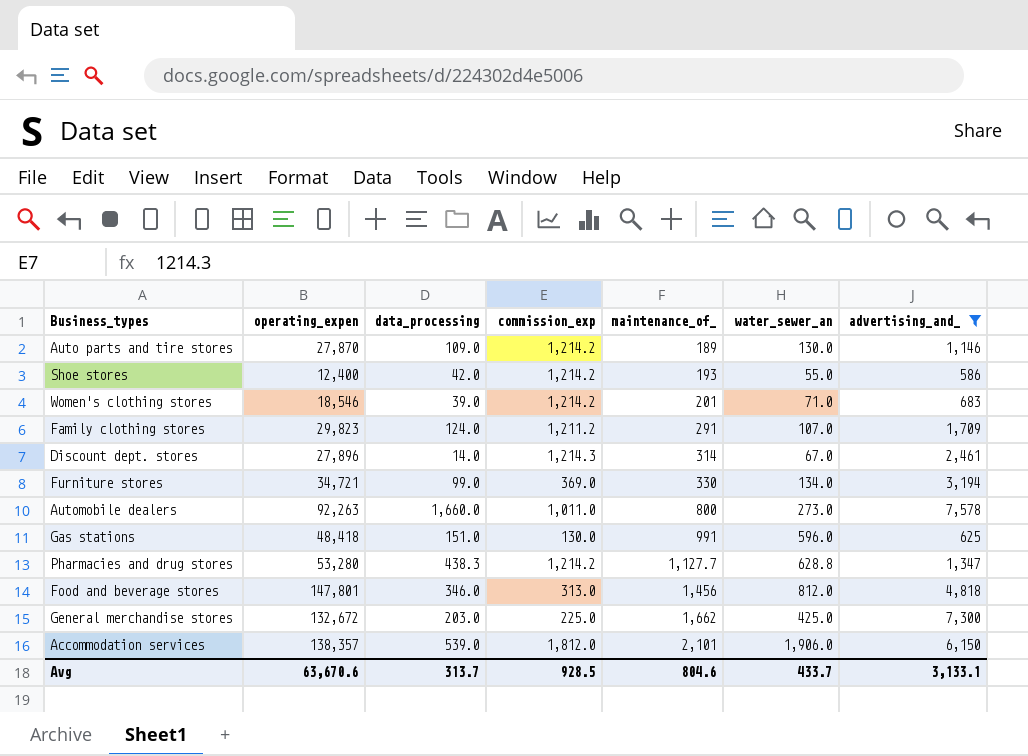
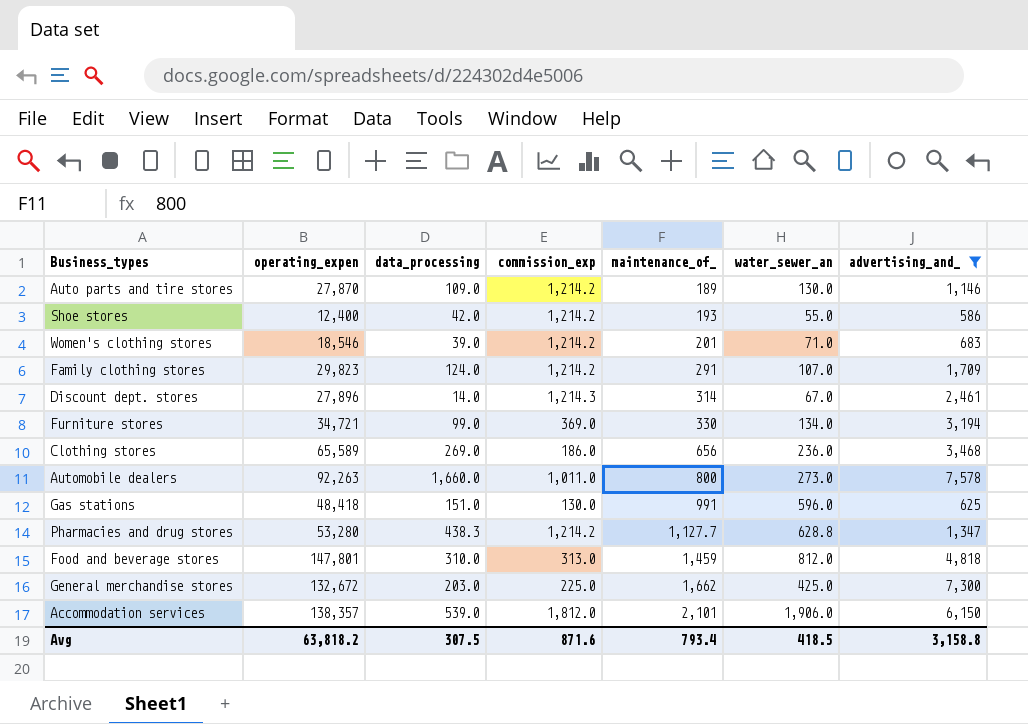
Family clothing stores | commission_exp: 1,211.2 -> 1,214.2
row Clothing stores: none -> 65,589 | 269.0 | 186.0 | 656 | 236.0 | 3,468
Food and beverage stores | data_processing: 346.0 -> 310.0
Food and beverage stores | maintenance_of_: 1,456 -> 1,459
Avg | operating_expen: 63,670.6 -> 63,818.2
Avg | data_processing: 313.7 -> 307.5
Avg | commission_exp: 928.5 -> 871.6
Avg | maintenance_of_: 804.6 -> 793.4
Avg | water_sewer_an: 433.7 -> 418.5
Avg | advertising_and_: 3,133.1 -> 3,158.8

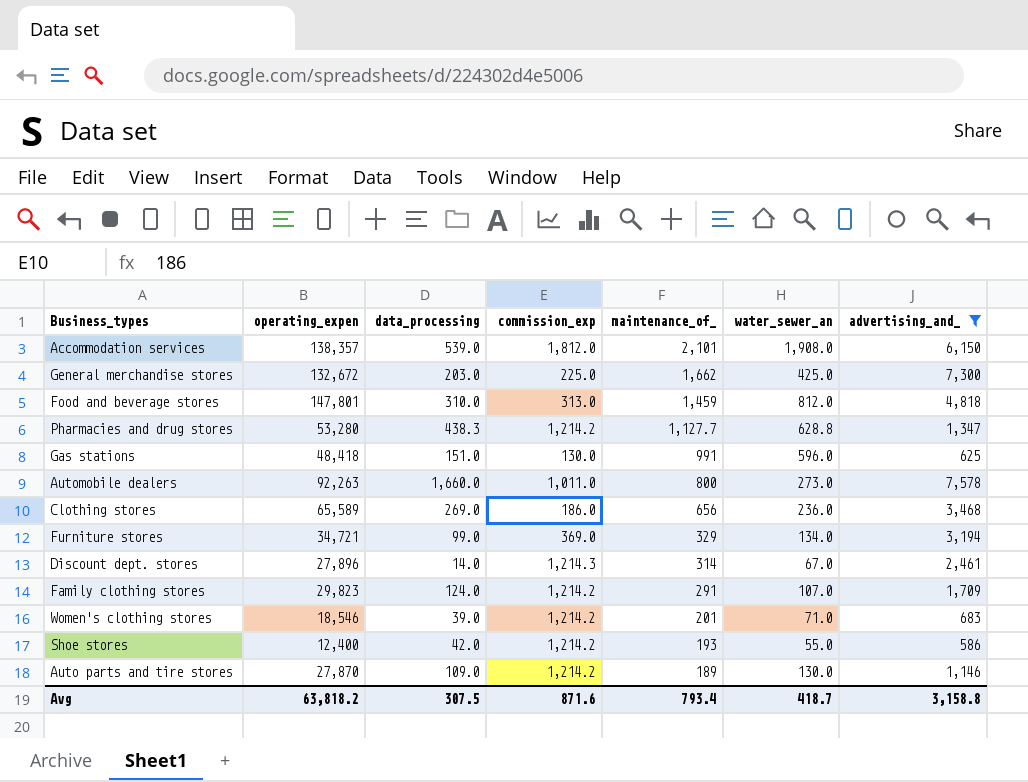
row order: maintenance_of_ ascending -> maintenance_of_ descending
Accommodation services | water_sewer_an: 1,906.0 -> 1,908.0
Furniture stores | maintenance_of_: 330 -> 329
Avg | water_sewer_an: 418.5 -> 418.7

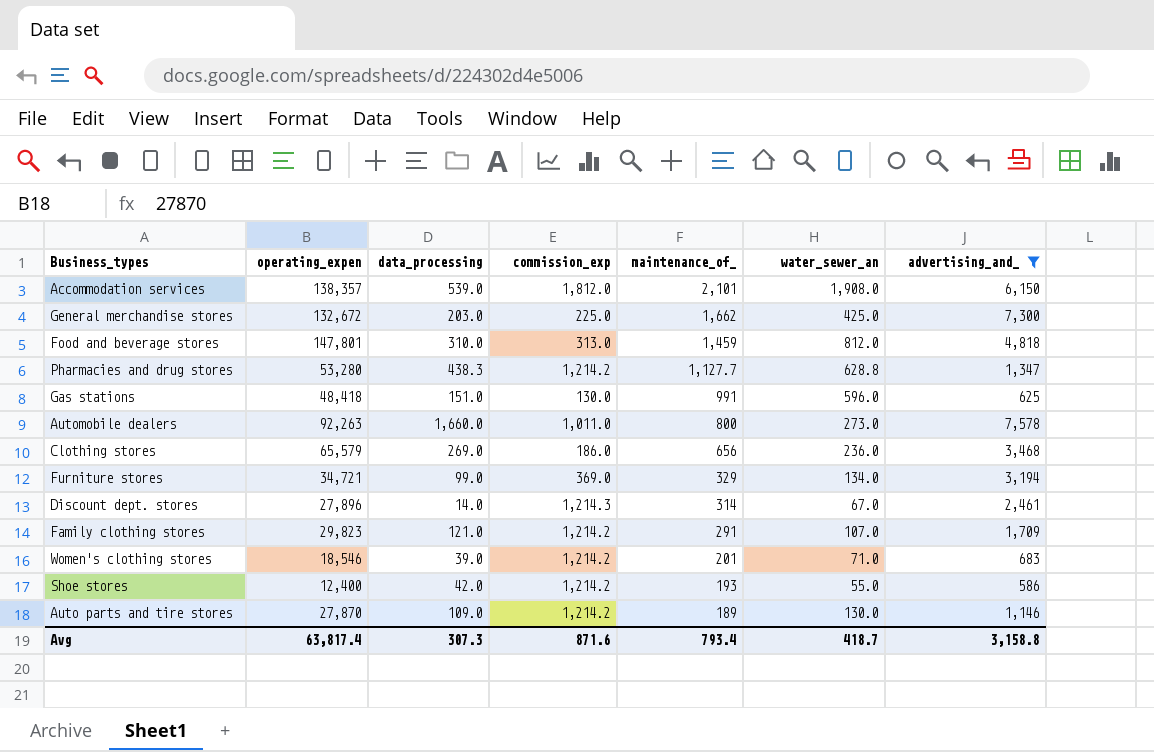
Clothing stores | operating_expen: 65,589 -> 65,579
Family clothing stores | data_processing: 124.0 -> 121.0
Avg | operating_expen: 63,818.2 -> 63,817.4
Avg | data_processing: 307.5 -> 307.3

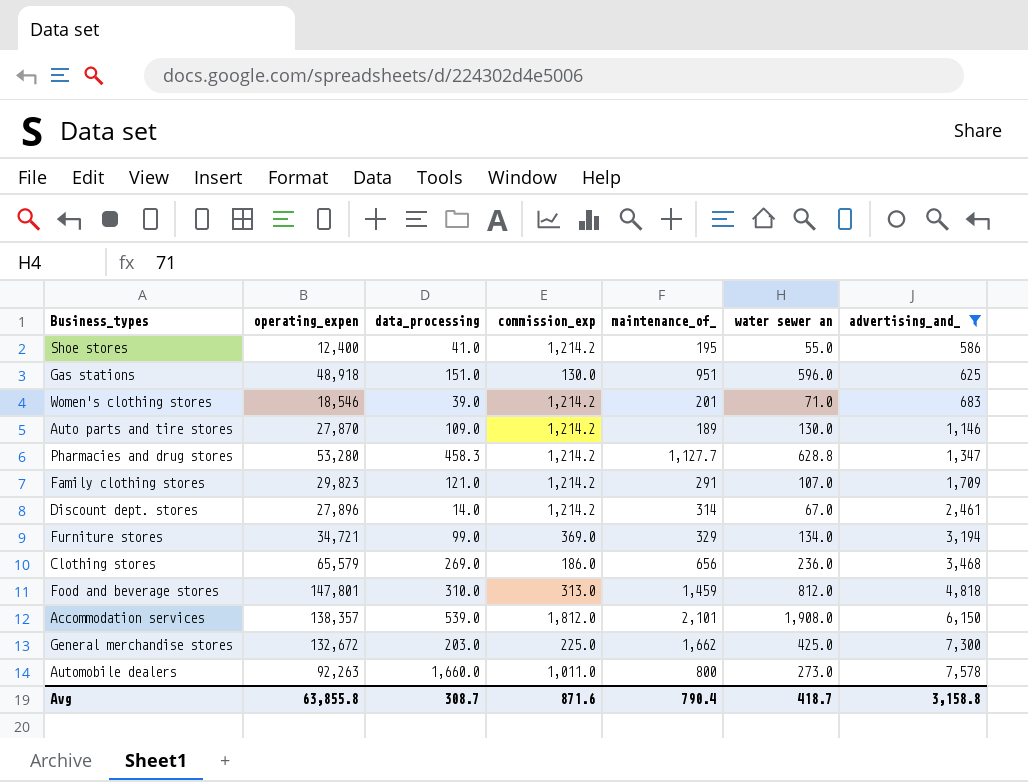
row order: maintenance_of_ descending -> advertising_and_ ascending
column name: water_sewer_an -> water sewer an
Shoe stores | data_processing: 42.0 -> 41.0
Shoe stores | maintenance_of_: 193 -> 195
Gas stations | operating_expen: 48,418 -> 48,918
Gas stations | maintenance_of_: 991 -> 951
Pharmacies and drug stores | data_processing: 438.3 -> 458.3
Discount dept. stores | commission_exp: 1,214.3 -> 1,214.2
Avg | operating_expen: 63,817.4 -> 63,855.8
Avg | data_processing: 307.3 -> 308.7
Avg | maintenance_of_: 793.4 -> 790.4

